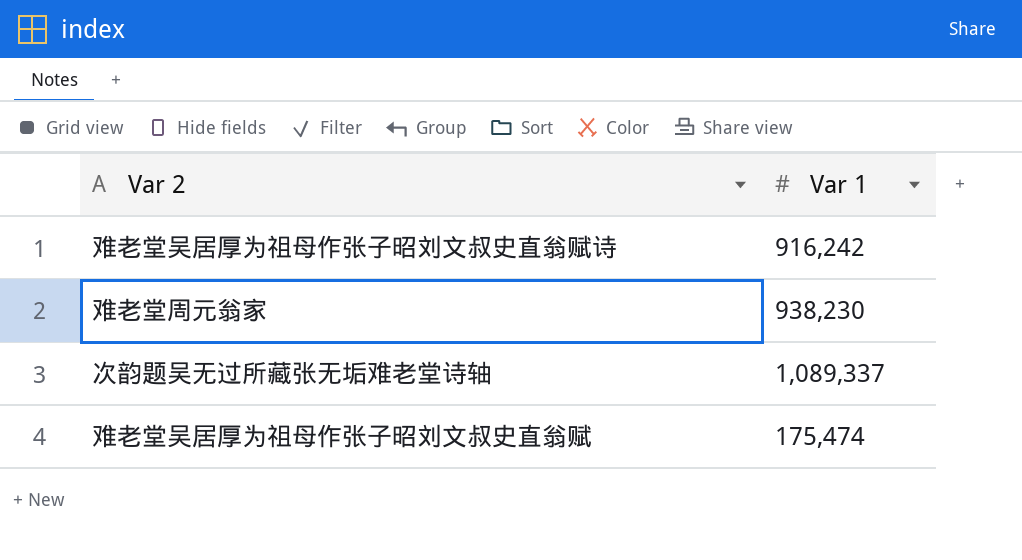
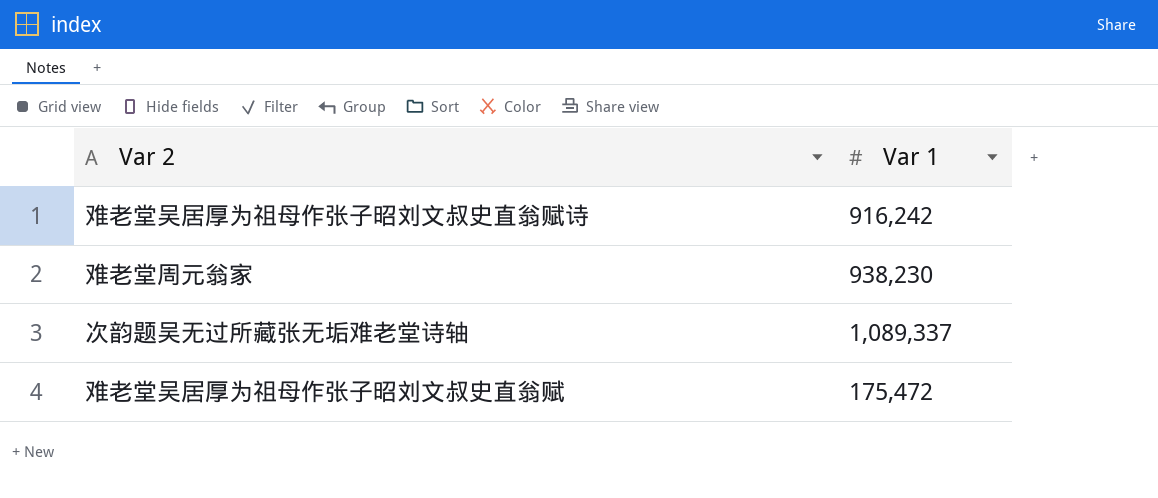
难老堂吴居厚为祖母作张子昭刘文叔史直翁赋 | Var 1: 175,474 -> 175,472

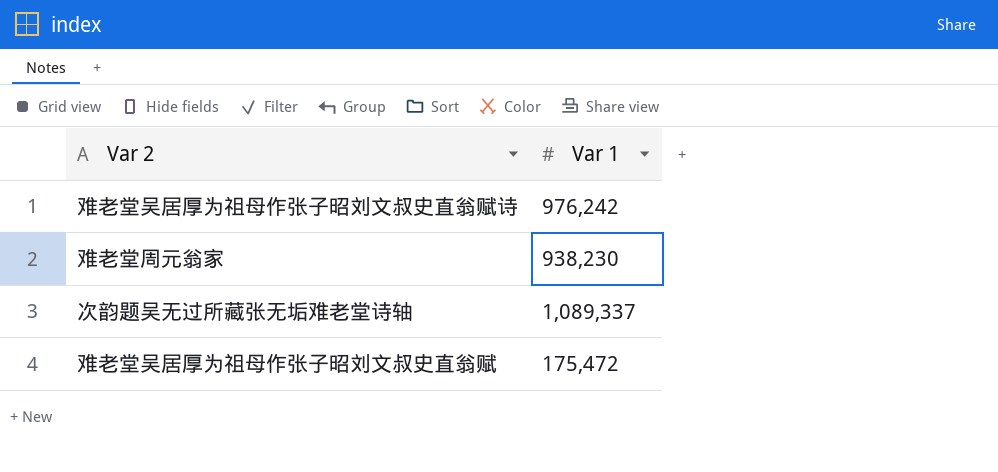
难老堂吴居厚为祖母作张子昭刘文叔史直翁赋诗 | Var 1: 916,242 -> 976,242

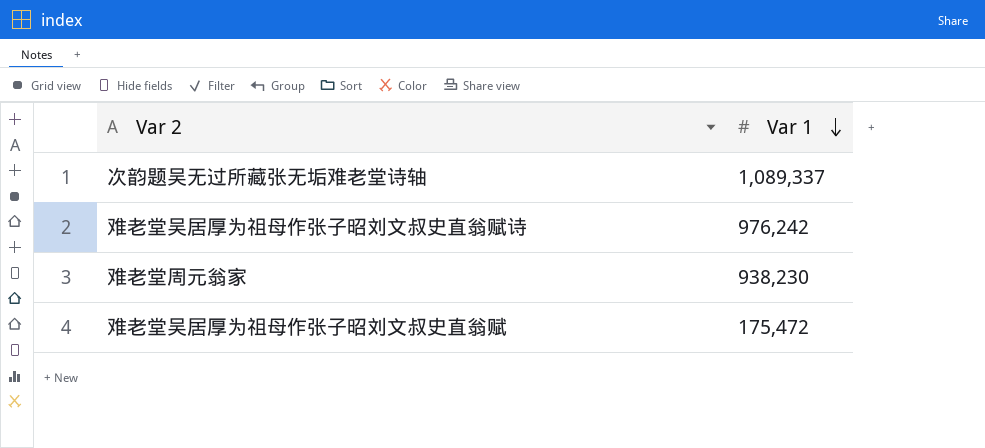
row order: none -> Var 1 descending

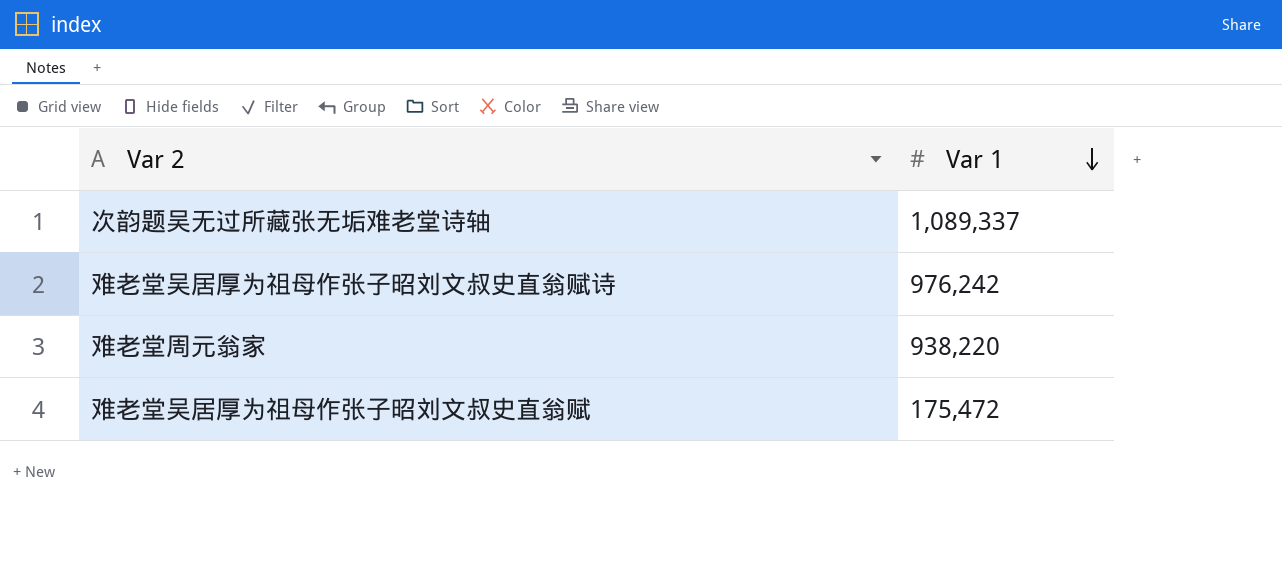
难老堂周元翁家 | Var 1: 938,230 -> 938,220

